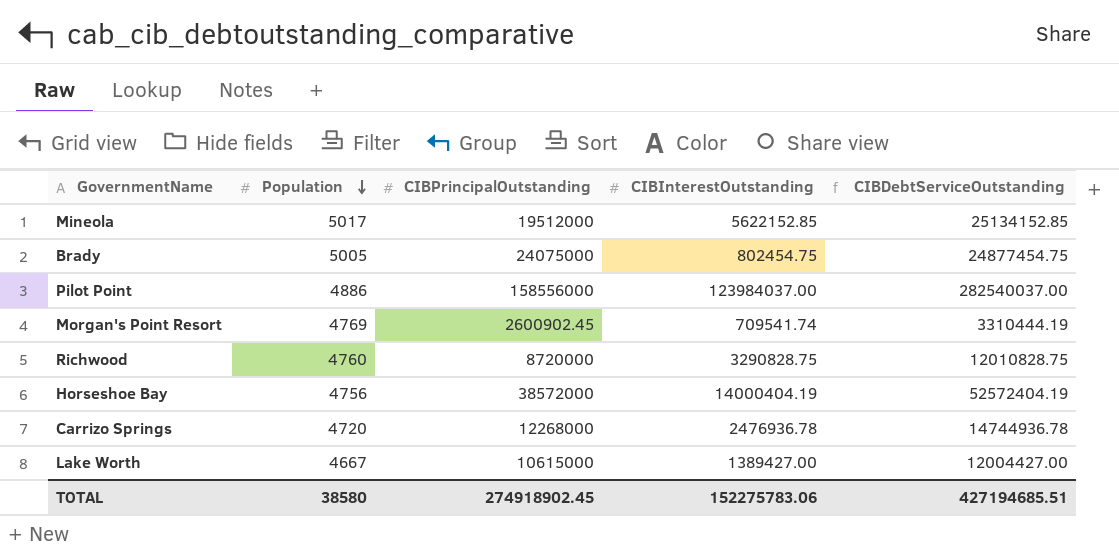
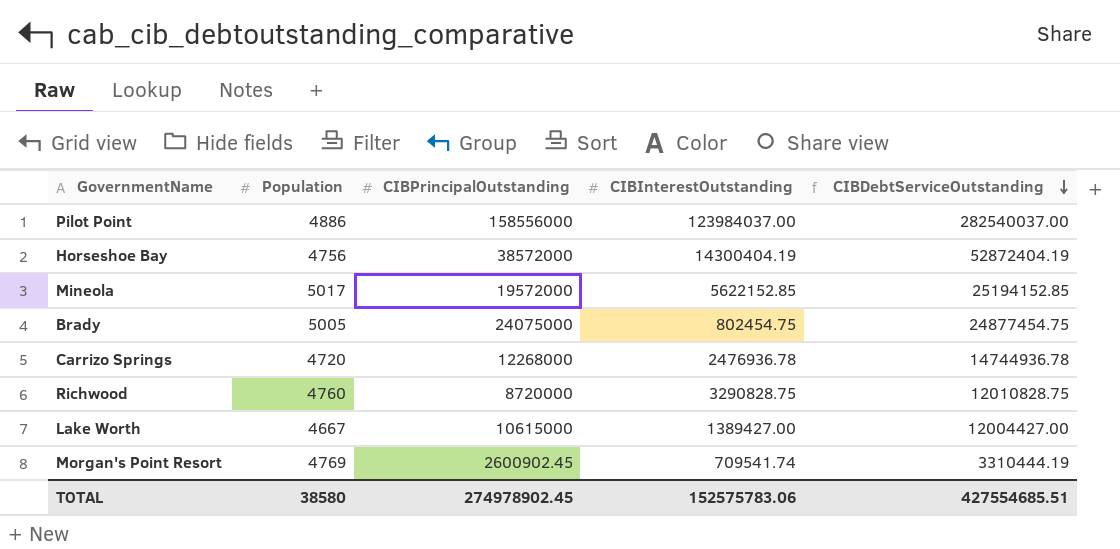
row order: Population descending -> CIBDebtServiceOutstanding descending
Horseshoe Bay | CIBInterestOutstanding: 14000404.19 -> 14300404.19
Horseshoe Bay | CIBDebtServiceOutstanding: 52572404.19 -> 52872404.19
Mineola | CIBPrincipalOutstanding: 19512000 -> 19572000
Mineola | CIBDebtServiceOutstanding: 25134152.85 -> 25194152.85
TOTAL | CIBPrincipalOutstanding: 274918902.45 -> 274978902.45
TOTAL | CIBInterestOutstanding: 152275783.06 -> 152575783.06
TOTAL | CIBDebtServiceOutstanding: 427194685.51 -> 427554685.51

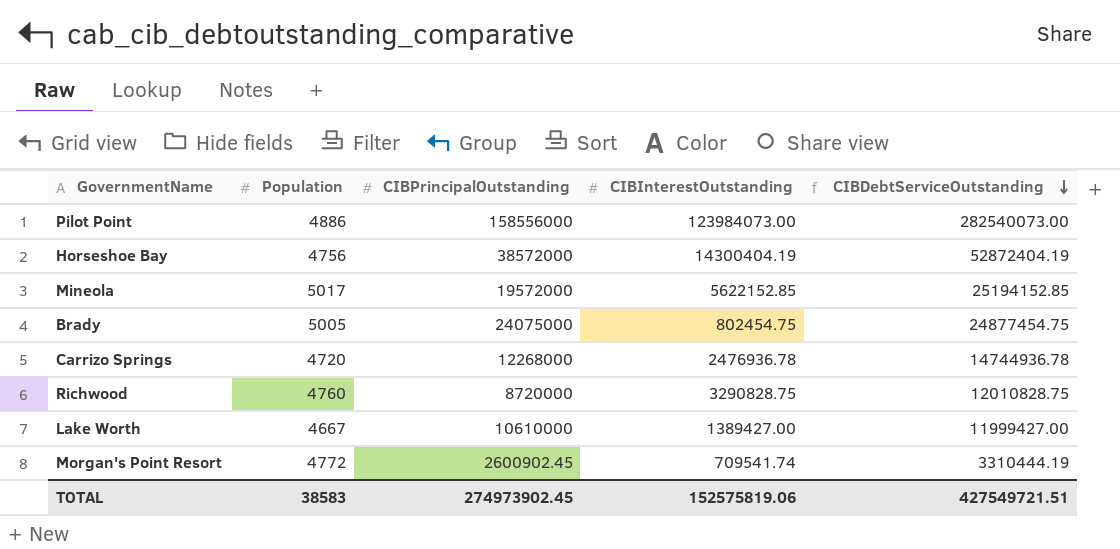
Pilot Point | CIBInterestOutstanding: 123984037.00 -> 123984073.00
Pilot Point | CIBDebtServiceOutstanding: 282540037.00 -> 282540073.00
Lake Worth | CIBPrincipalOutstanding: 10615000 -> 10610000
Lake Worth | CIBDebtServiceOutstanding: 12004427.00 -> 11999427.00
Morgan's Point Resort | Population: 4769 -> 4772
TOTAL | Population: 38580 -> 38583
TOTAL | CIBPrincipalOutstanding: 274978902.45 -> 274973902.45
TOTAL | CIBInterestOutstanding: 152575783.06 -> 152575819.06
TOTAL | CIBDebtServiceOutstanding: 427554685.51 -> 427549721.51

